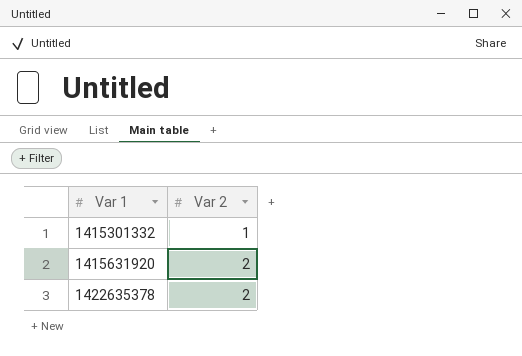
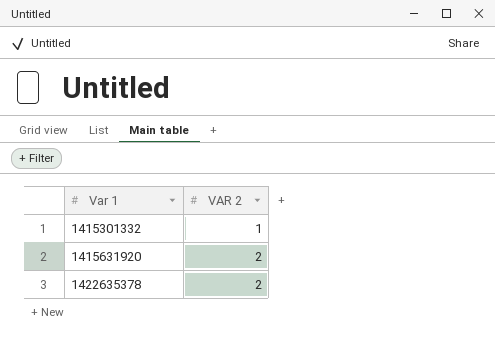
column name: Var 2 -> VAR 2

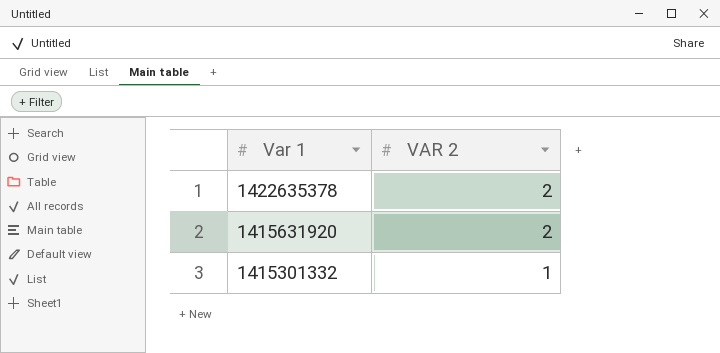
row order: Var 1 ascending -> Var 1 descending

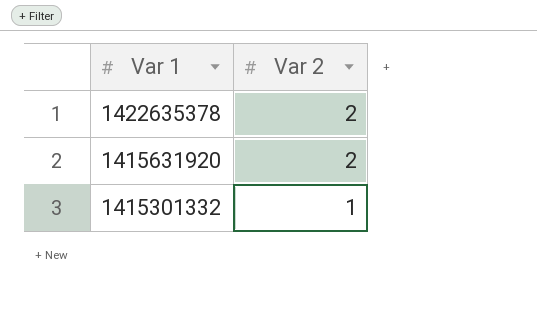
column name: VAR 2 -> Var 2

